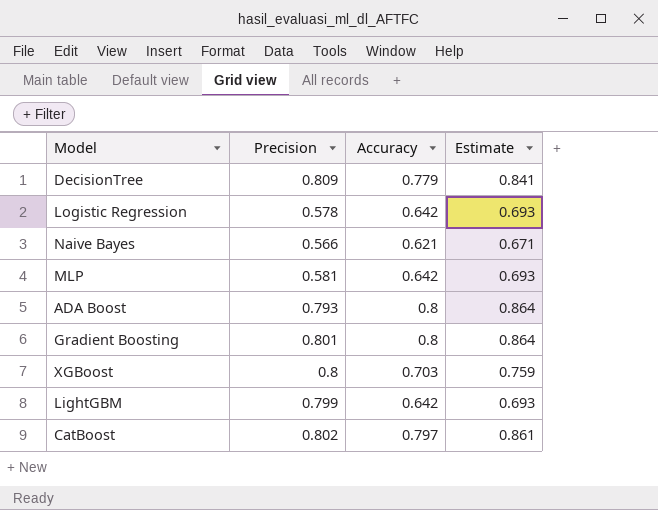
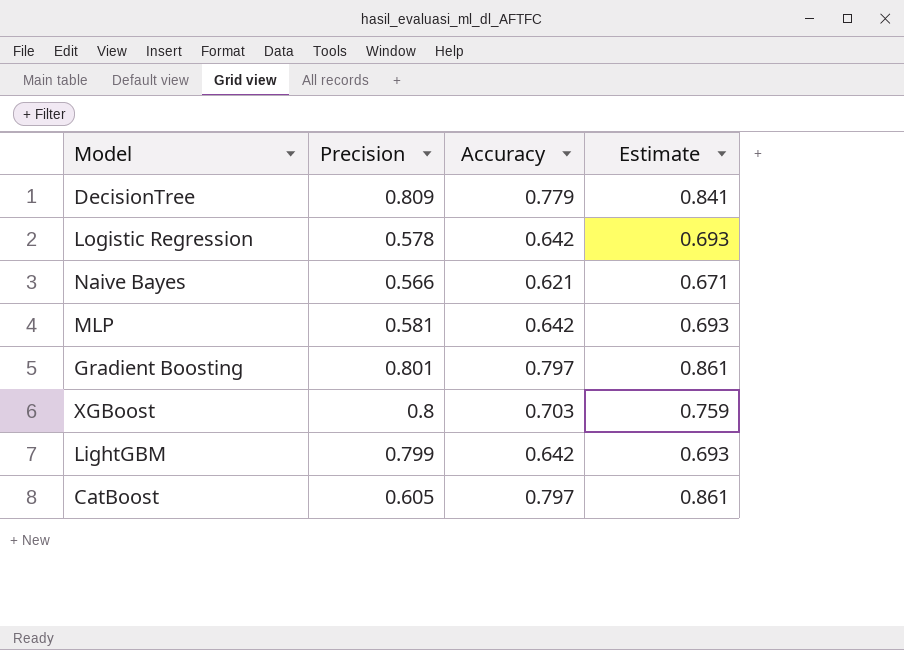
row ADA Boost: 0.793 | 0.8 | 0.864 -> none
Gradient Boosting | Accuracy: 0.8 -> 0.797
Gradient Boosting | Estimate: 0.864 -> 0.861
CatBoost | Precision: 0.802 -> 0.605

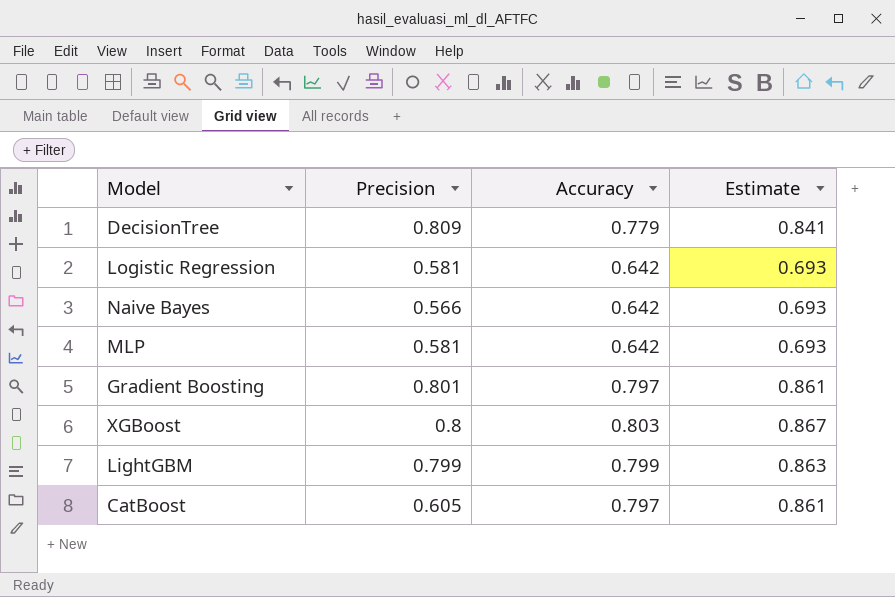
Logistic Regression | Precision: 0.578 -> 0.581
Naive Bayes | Accuracy: 0.621 -> 0.642
Naive Bayes | Estimate: 0.671 -> 0.693
XGBoost | Accuracy: 0.703 -> 0.803
XGBoost | Estimate: 0.759 -> 0.867
LightGBM | Accuracy: 0.642 -> 0.799
LightGBM | Estimate: 0.693 -> 0.863

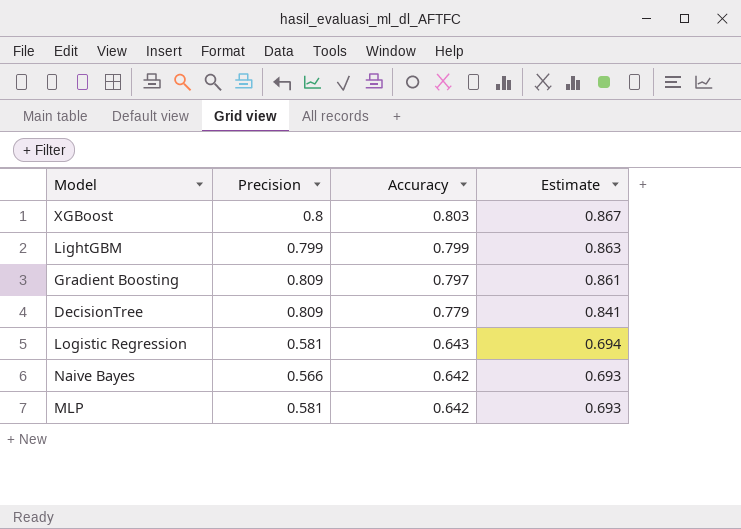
row order: none -> Accuracy descending
row CatBoost: 0.605 | 0.797 | 0.861 -> none
Gradient Boosting | Precision: 0.801 -> 0.809
Logistic Regression | Accuracy: 0.642 -> 0.643
Logistic Regression | Estimate: 0.693 -> 0.694

